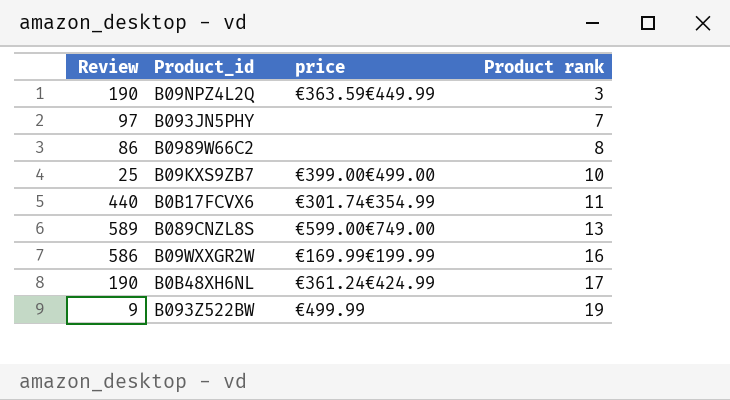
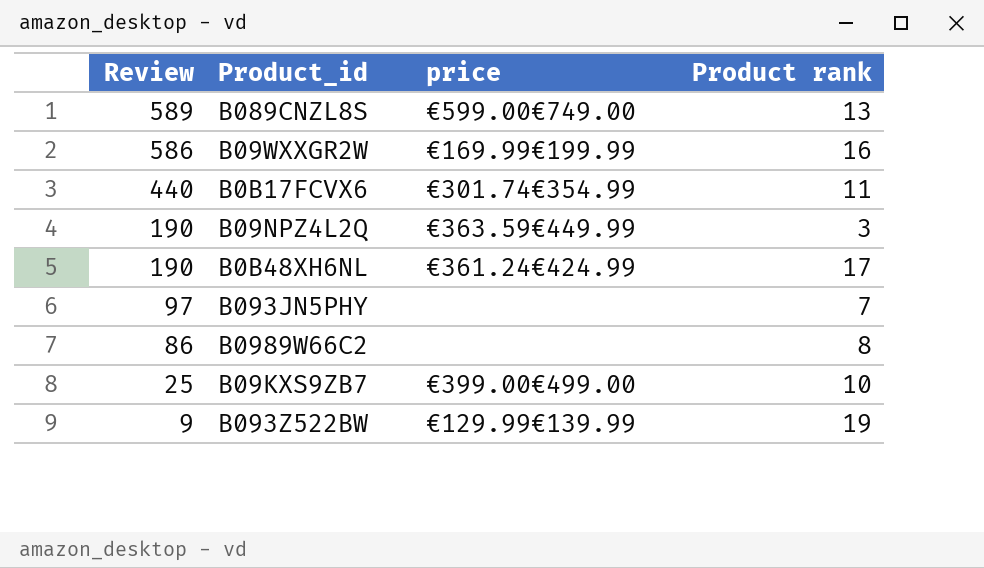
row order: Product rank ascending -> Review descending
B093Z522BW | price: €499.99 -> €129.99€139.99

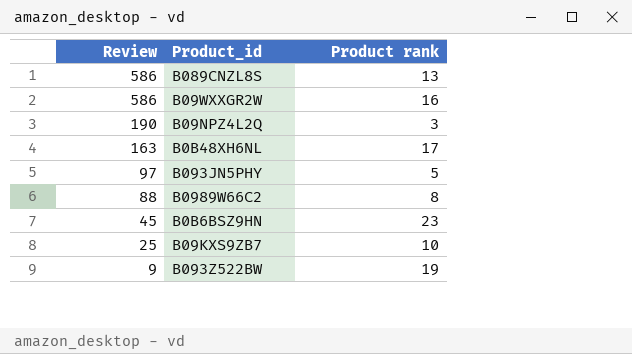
column price | position: 3 -> none
row B0B17FCVX6: 440 | €301.74€354.99 | 11 -> none
B089CNZL8S | Review: 589 -> 586
B0B48XH6NL | Review: 190 -> 163
B093JN5PHY | Product rank: 7 -> 5
B0989W66C2 | Review: 86 -> 88
row B0B6BSZ9HN: none -> 45 | 23

